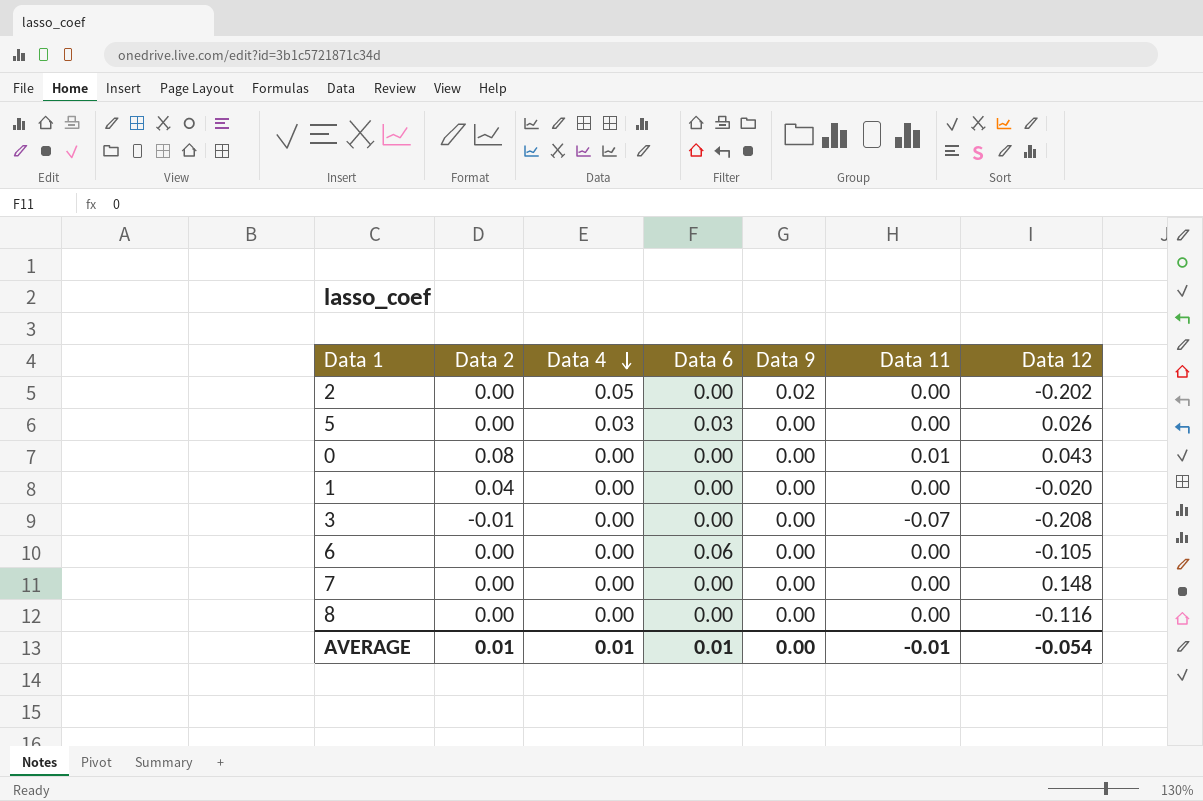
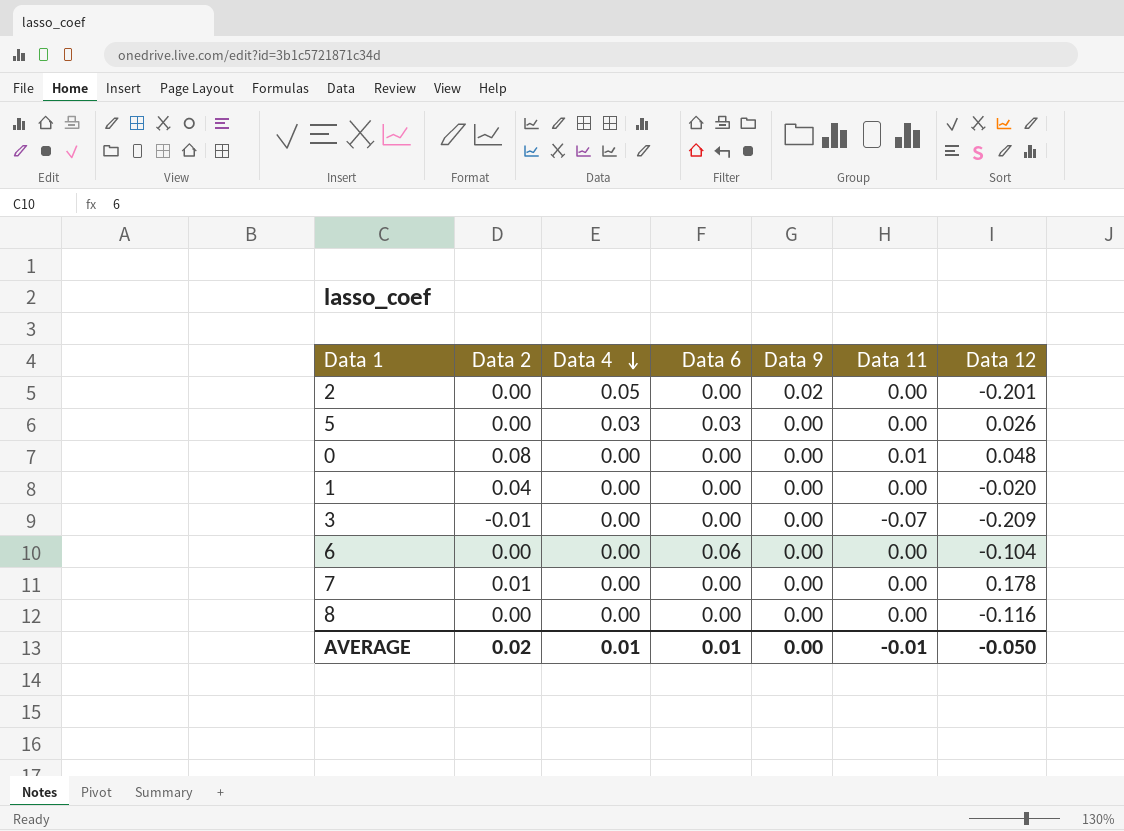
2 | Data 12: -0.202 -> -0.201
0 | Data 12: 0.043 -> 0.048
3 | Data 12: -0.208 -> -0.209
6 | Data 12: -0.105 -> -0.104
7 | Data 2: 0.00 -> 0.01
7 | Data 12: 0.148 -> 0.178
AVERAGE | Data 2: 0.01 -> 0.02
AVERAGE | Data 12: -0.054 -> -0.050

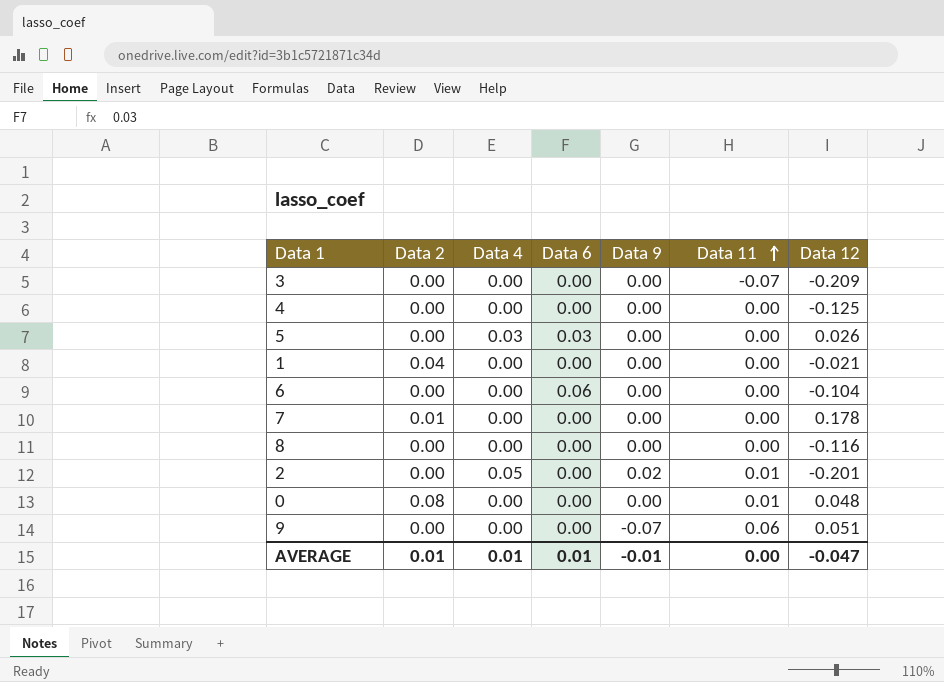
row order: Data 4 descending -> Data 11 ascending
3 | Data 2: -0.01 -> 0.00
row 4: none -> 0.00 | 0.00 | 0.00 | 0.00 | 0.00 | -0.125
1 | Data 12: -0.020 -> -0.021
2 | Data 11: 0.00 -> 0.01
row 9: none -> 0.00 | 0.00 | 0.00 | -0.07 | 0.06 | 0.051
AVERAGE | Data 2: 0.02 -> 0.01
AVERAGE | Data 9: 0.00 -> -0.01
AVERAGE | Data 11: -0.01 -> 0.00
AVERAGE | Data 12: -0.050 -> -0.047

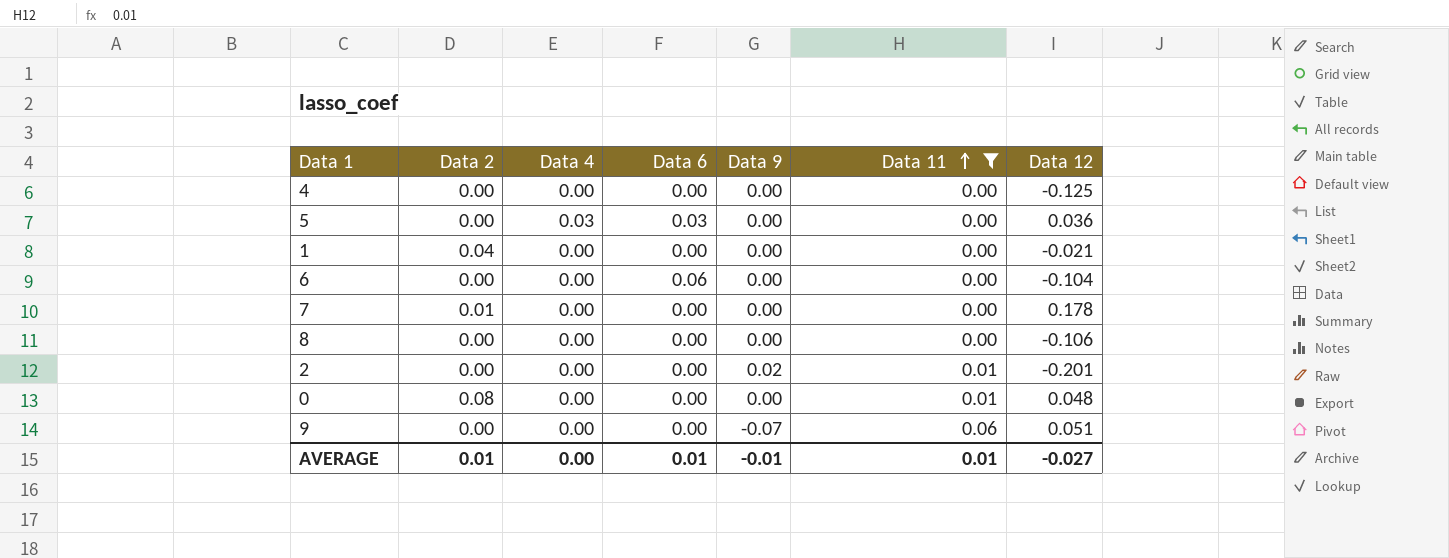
filter: none -> Data 11 != -0.07
5 | Data 12: 0.026 -> 0.036
8 | Data 12: -0.116 -> -0.106
2 | Data 4: 0.05 -> 0.00
AVERAGE | Data 4: 0.01 -> 0.00
AVERAGE | Data 11: 0.00 -> 0.01
AVERAGE | Data 12: -0.047 -> -0.027

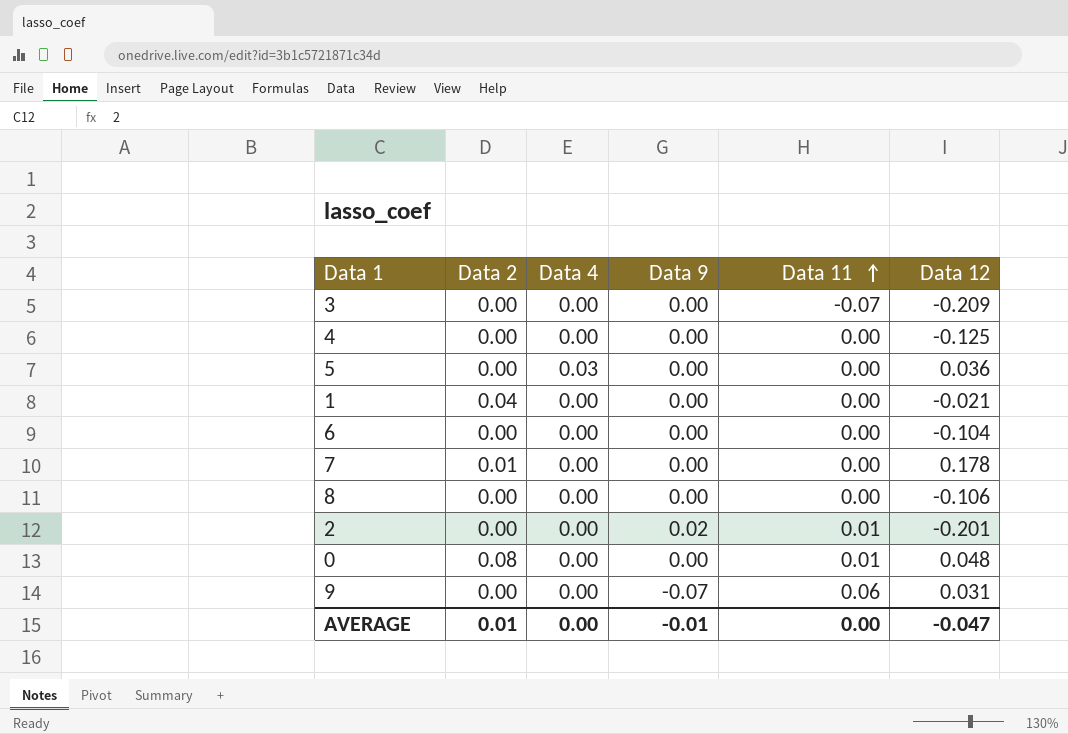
filter: Data 11 != -0.07 -> none
column Data 6 | position: 4 -> none
9 | Data 12: 0.051 -> 0.031
AVERAGE | Data 11: 0.01 -> 0.00
AVERAGE | Data 12: -0.027 -> -0.047

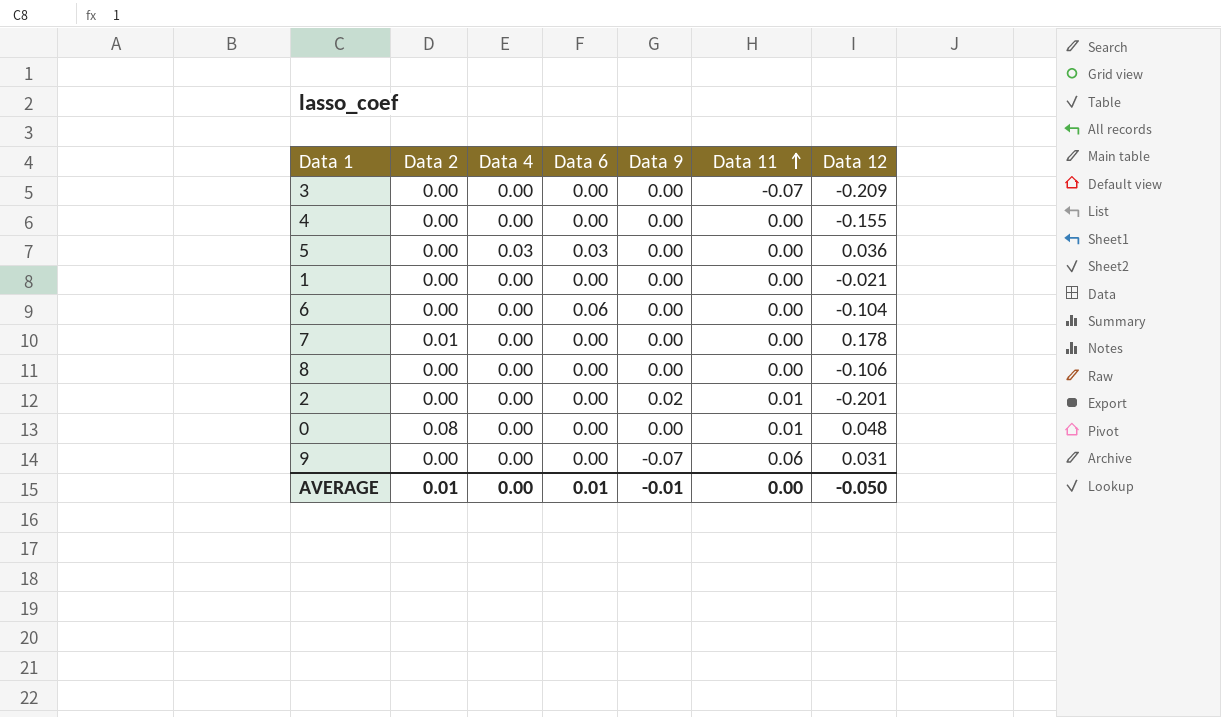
column Data 6 | position: none -> 4
4 | Data 12: -0.125 -> -0.155
1 | Data 2: 0.04 -> 0.00
AVERAGE | Data 12: -0.047 -> -0.050

